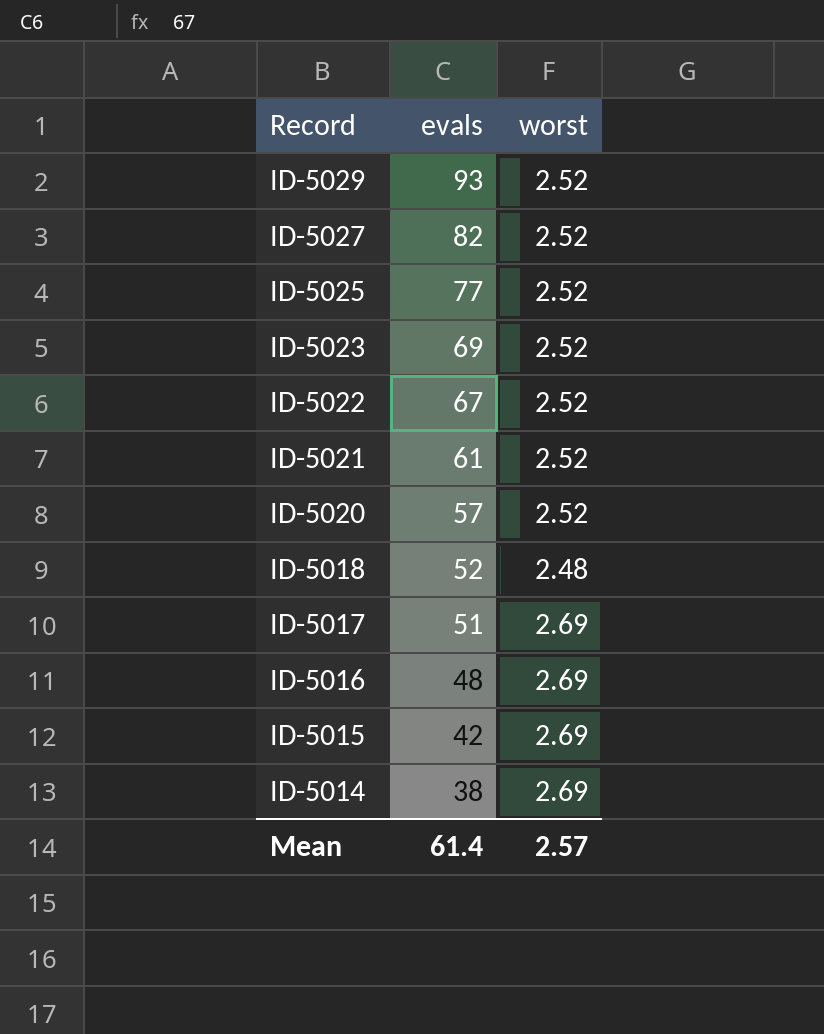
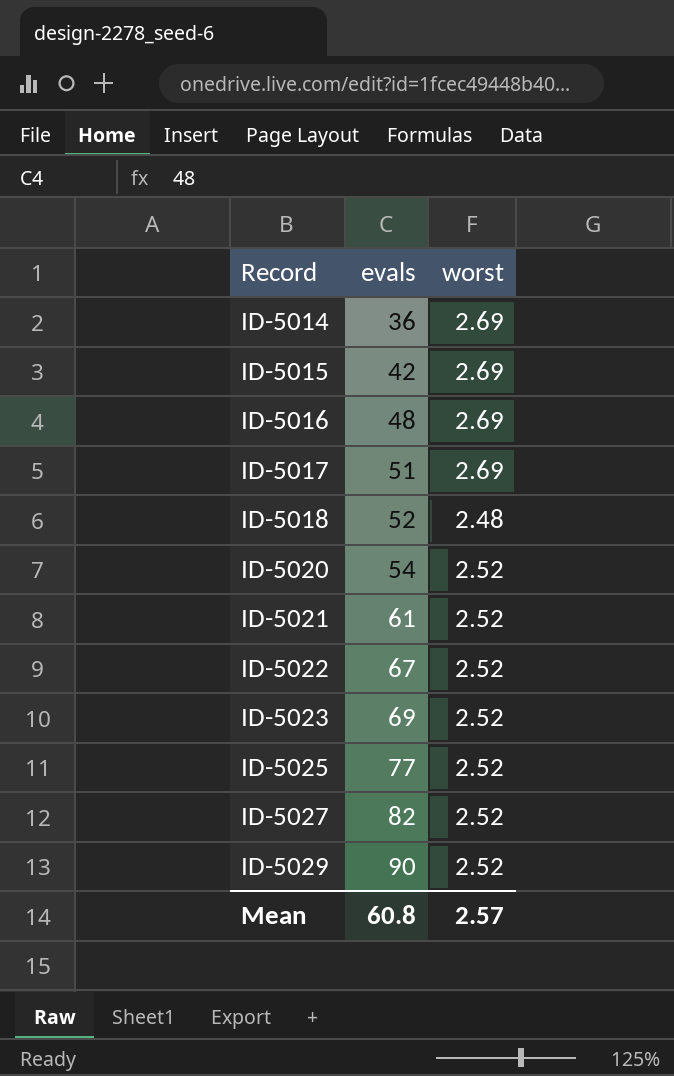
row order: Record descending -> Record ascending
ID-5014 | evals: 38 -> 36
ID-5020 | evals: 57 -> 54
ID-5029 | evals: 93 -> 90
Mean | evals: 61.4 -> 60.8

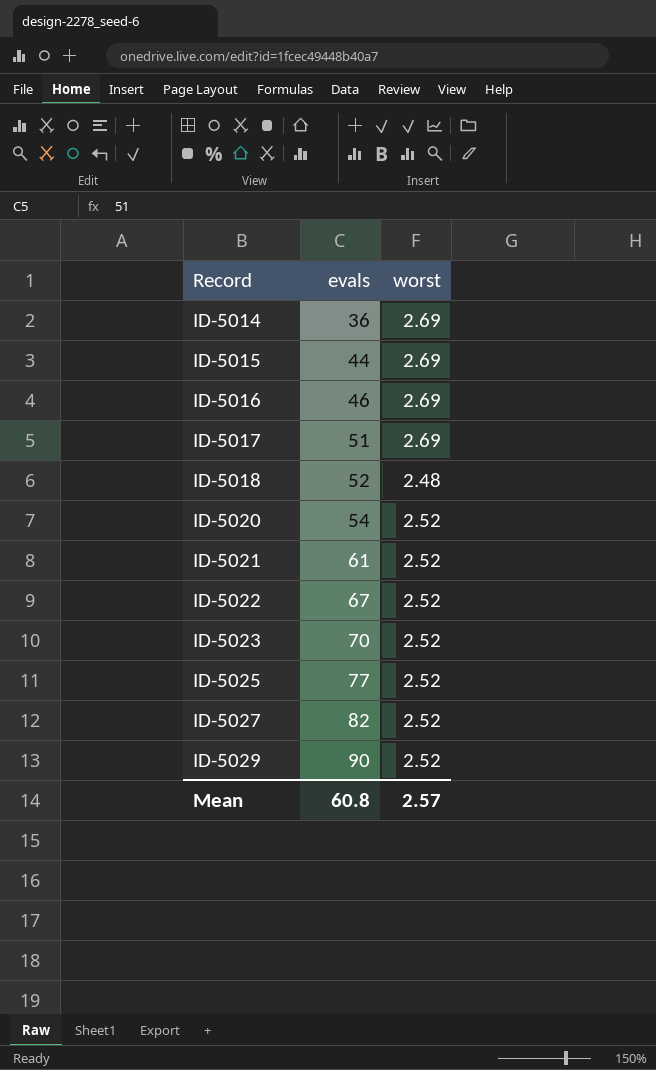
ID-5015 | evals: 42 -> 44
ID-5016 | evals: 48 -> 46
ID-5023 | evals: 69 -> 70

